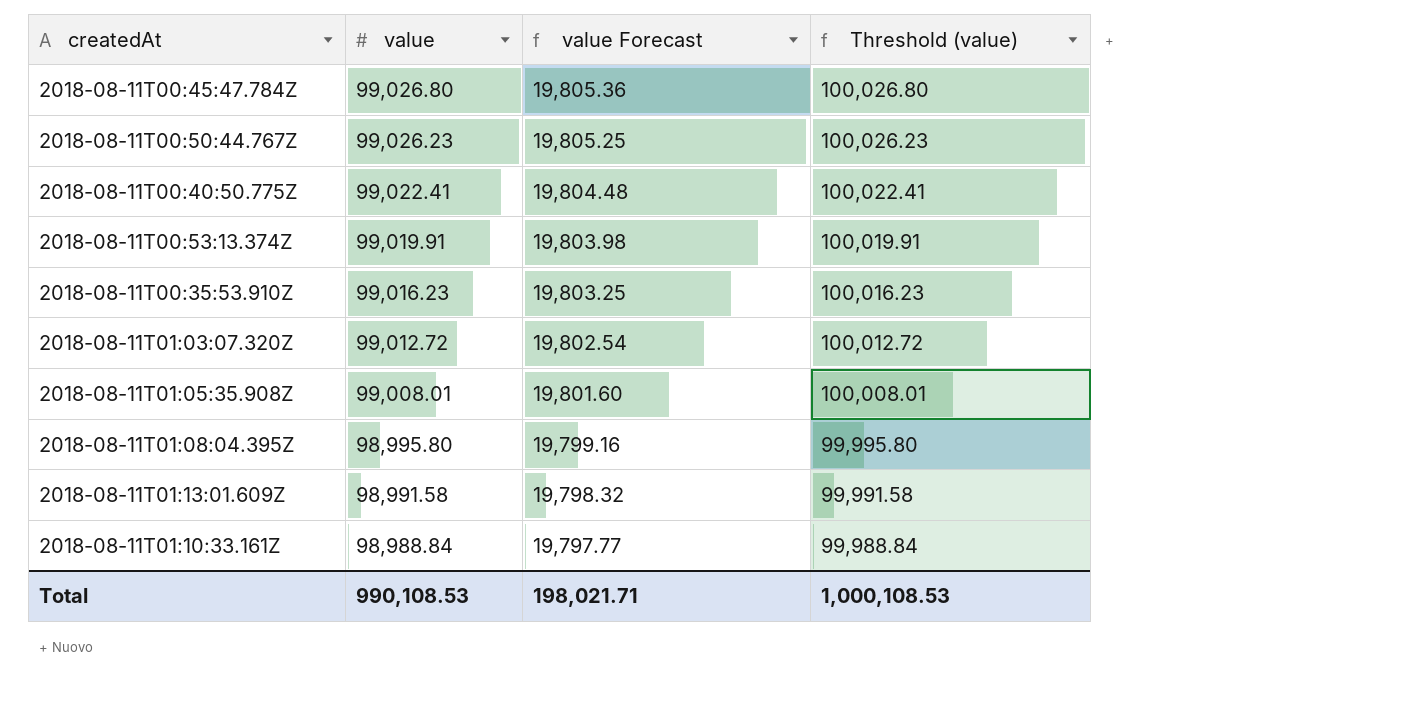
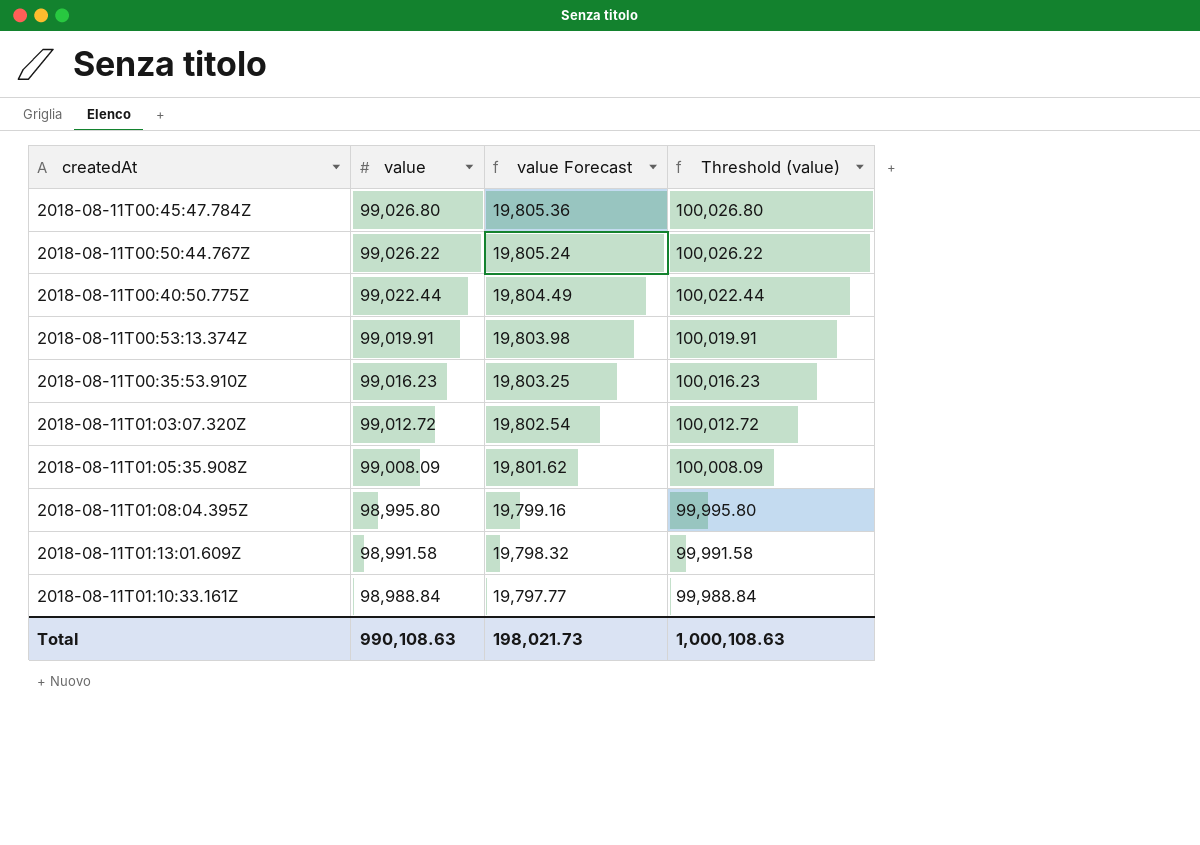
2018-08-11T00:50:44.767Z | value: 99,026.23 -> 99,026.22
2018-08-11T00:50:44.767Z | value Forecast: 19,805.25 -> 19,805.24
2018-08-11T00:50:44.767Z | Threshold (value): 100,026.23 -> 100,026.22
2018-08-11T00:40:50.775Z | value: 99,022.41 -> 99,022.44
2018-08-11T00:40:50.775Z | value Forecast: 19,804.48 -> 19,804.49
2018-08-11T00:40:50.775Z | Threshold (value): 100,022.41 -> 100,022.44
2018-08-11T01:05:35.908Z | value: 99,008.01 -> 99,008.09
2018-08-11T01:05:35.908Z | value Forecast: 19,801.60 -> 19,801.62
2018-08-11T01:05:35.908Z | Threshold (value): 100,008.01 -> 100,008.09
Total | value: 990,108.53 -> 990,108.63
Total | value Forecast: 198,021.71 -> 198,021.73
Total | Threshold (value): 1,000,108.53 -> 1,000,108.63

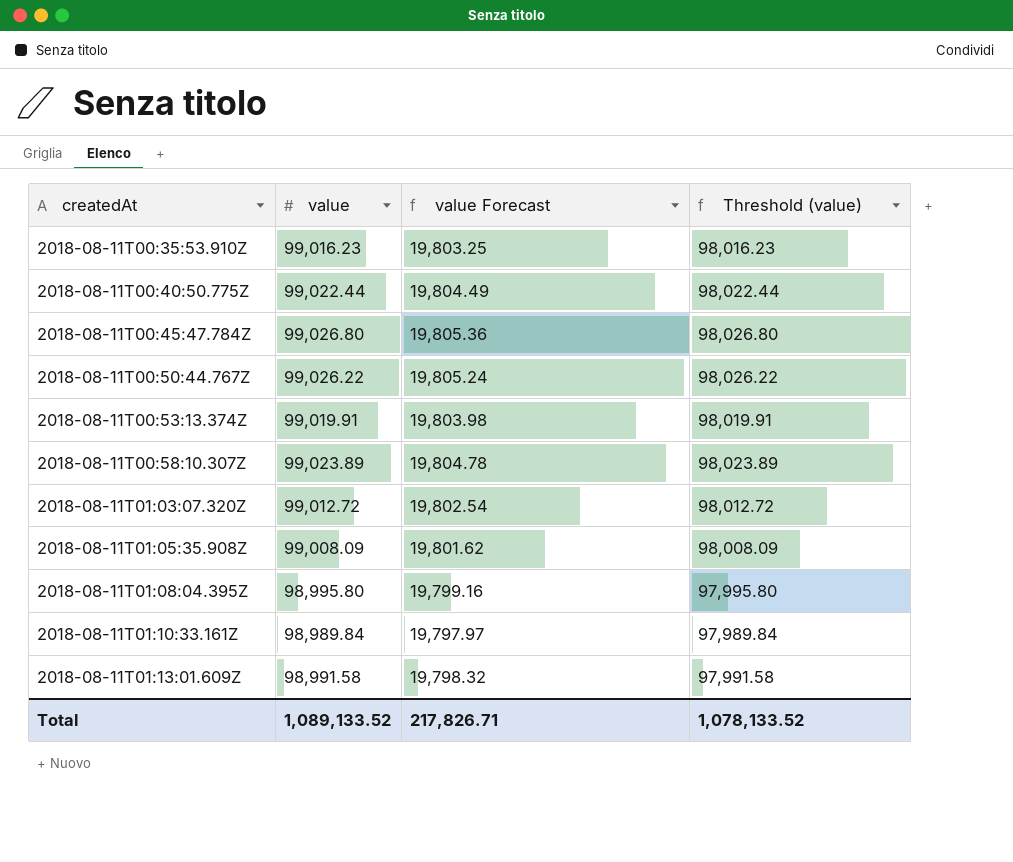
row order: value descending -> createdAt ascending
column Threshold (value) | formula: [value] + 1000 -> [value] - 1000
row 2018-08-11T00:58:10.307Z: none -> 99,023.89 | 19,804.78 | 98,023.89
2018-08-11T01:10:33.161Z | value: 98,988.84 -> 98,989.84
2018-08-11T01:10:33.161Z | value Forecast: 19,797.77 -> 19,797.97
Total | value: 990,108.63 -> 1,089,133.52
Total | value Forecast: 198,021.73 -> 217,826.71
Total | Threshold (value): 1,000,108.63 -> 1,078,133.52

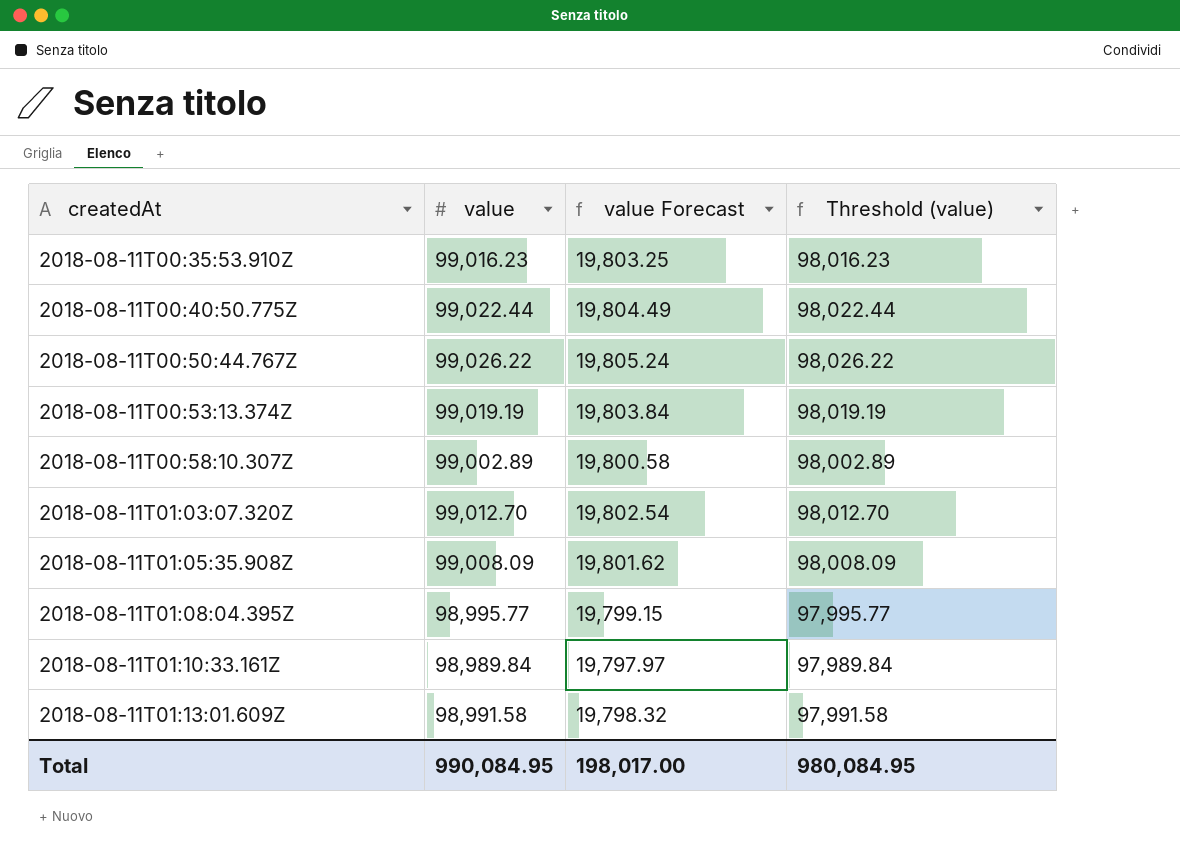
row 2018-08-11T00:45:47.784Z: 99,026.80 | 19,805.36 | 98,026.80 -> none
2018-08-11T00:53:13.374Z | value: 99,019.91 -> 99,019.19
2018-08-11T00:53:13.374Z | value Forecast: 19,803.98 -> 19,803.84
2018-08-11T00:53:13.374Z | Threshold (value): 98,019.91 -> 98,019.19
2018-08-11T00:58:10.307Z | value: 99,023.89 -> 99,002.89
2018-08-11T00:58:10.307Z | value Forecast: 19,804.78 -> 19,800.58
2018-08-11T00:58:10.307Z | Threshold (value): 98,023.89 -> 98,002.89
2018-08-11T01:03:07.320Z | value: 99,012.72 -> 99,012.70
2018-08-11T01:03:07.320Z | Threshold (value): 98,012.72 -> 98,012.70
2018-08-11T01:08:04.395Z | value: 98,995.80 -> 98,995.77
2018-08-11T01:08:04.395Z | value Forecast: 19,799.16 -> 19,799.15
2018-08-11T01:08:04.395Z | Threshold (value): 97,995.80 -> 97,995.77
Total | value: 1,089,133.52 -> 990,084.95
Total | value Forecast: 217,826.71 -> 198,017.00
Total | Threshold (value): 1,078,133.52 -> 980,084.95

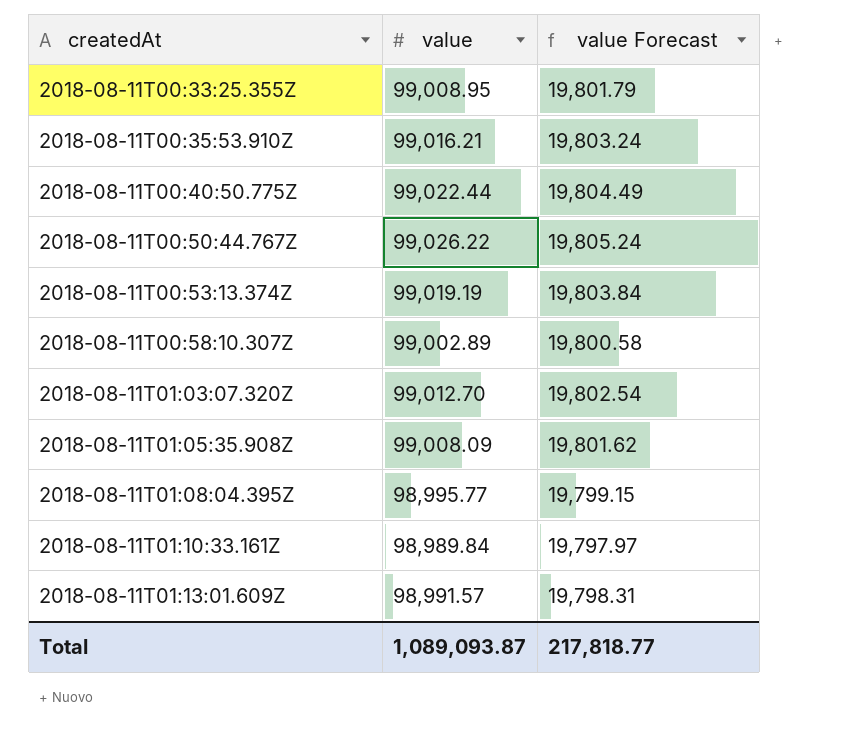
column Threshold (value) | formula: [value] - 1000 -> none
row 2018-08-11T00:33:25.355Z: none -> 99,008.95 | 19,801.79
2018-08-11T00:35:53.910Z | value: 99,016.23 -> 99,016.21
2018-08-11T00:35:53.910Z | value Forecast: 19,803.25 -> 19,803.24
2018-08-11T01:13:01.609Z | value: 98,991.58 -> 98,991.57
2018-08-11T01:13:01.609Z | value Forecast: 19,798.32 -> 19,798.31
Total | value: 990,084.95 -> 1,089,093.87
Total | value Forecast: 198,017.00 -> 217,818.77

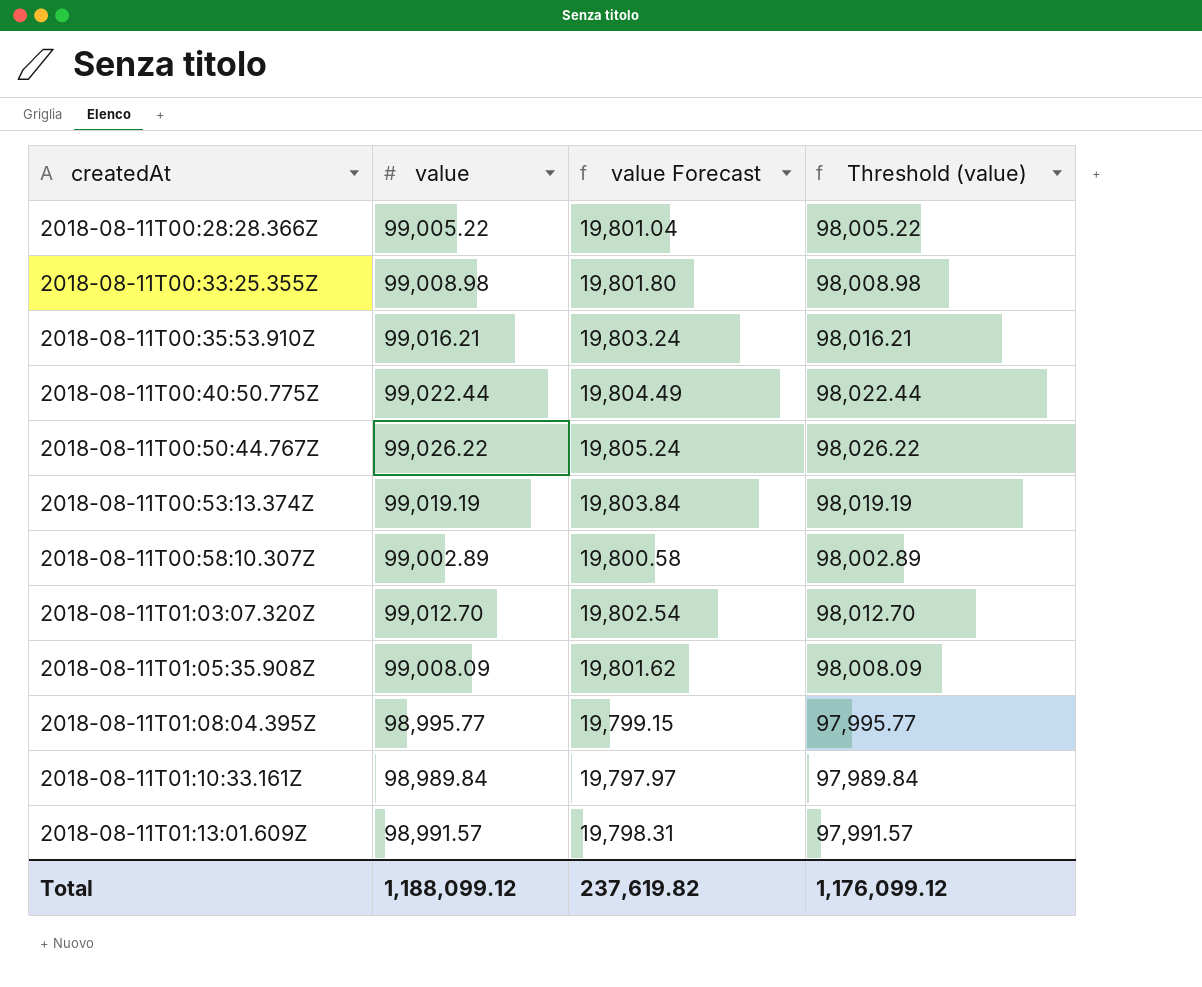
column Threshold (value) | formula: none -> [value] - 1000
row 2018-08-11T00:28:28.366Z: none -> 99,005.22 | 19,801.04 | 98,005.22
2018-08-11T00:33:25.355Z | value: 99,008.95 -> 99,008.98
2018-08-11T00:33:25.355Z | value Forecast: 19,801.79 -> 19,801.80
Total | value: 1,089,093.87 -> 1,188,099.12
Total | value Forecast: 217,818.77 -> 237,619.82

